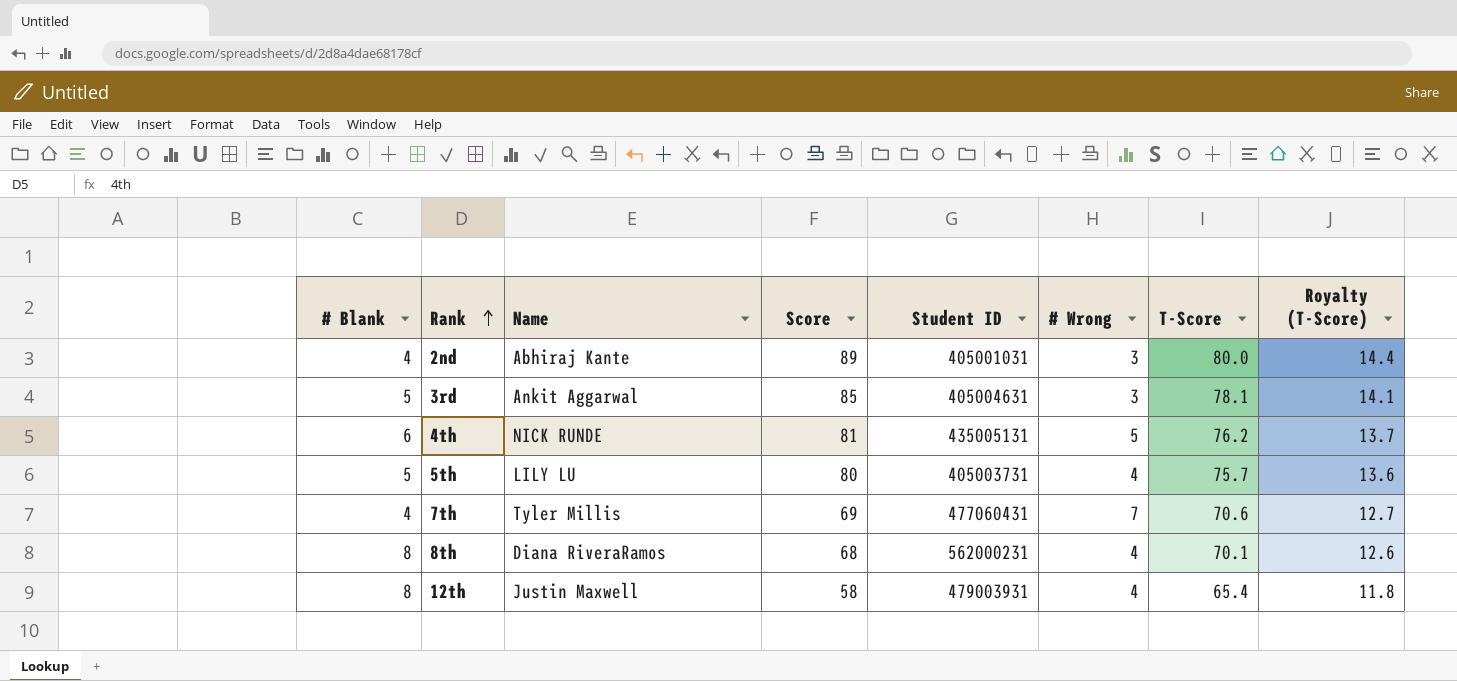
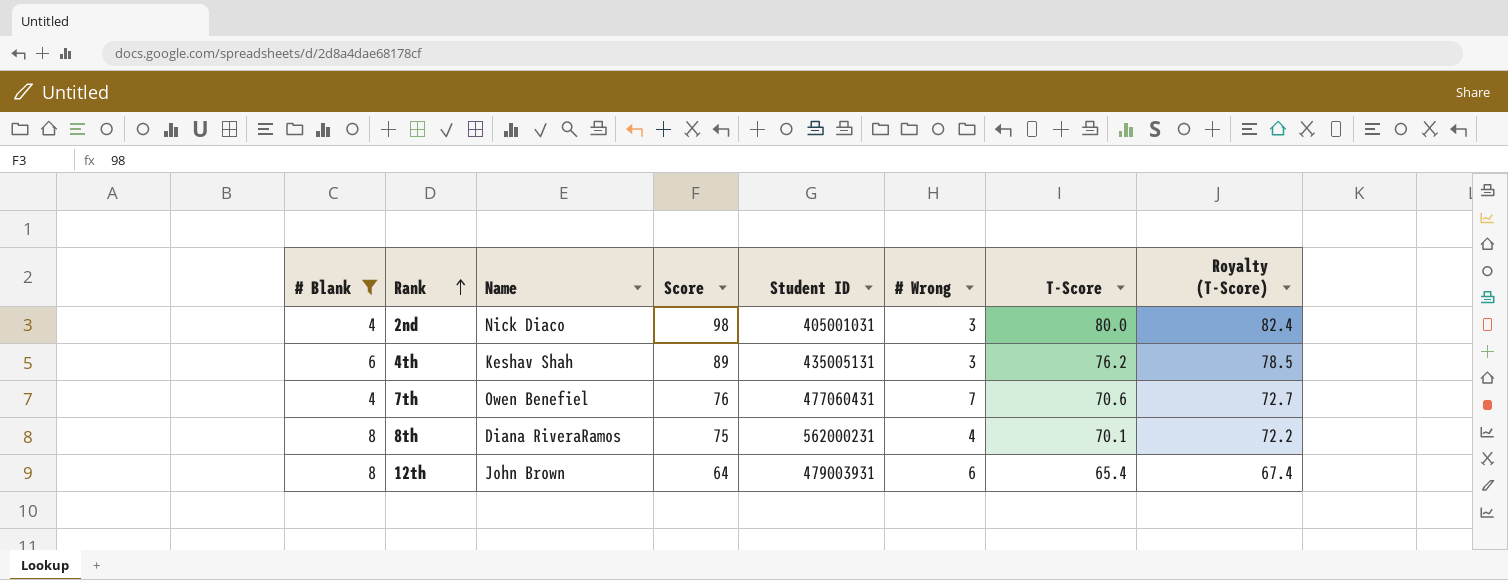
filter: none -> # Blank != 5
column Royalty (T-Score) | formula: [T-Score] * 0.18 -> [T-Score] * 1.03
2nd | Name: Abhiraj Kante -> Nick Diaco
2nd | Score: 89 -> 98
4th | Name: NICK RUNDE -> Keshav Shah
4th | Score: 81 -> 89
4th | # Wrong: 5 -> 3
7th | Name: Tyler Millis -> Owen Benefiel
7th | Score: 69 -> 76
8th | Score: 68 -> 75
12th | Name: Justin Maxwell -> John Brown
12th | Score: 58 -> 64
12th | # Wrong: 4 -> 6

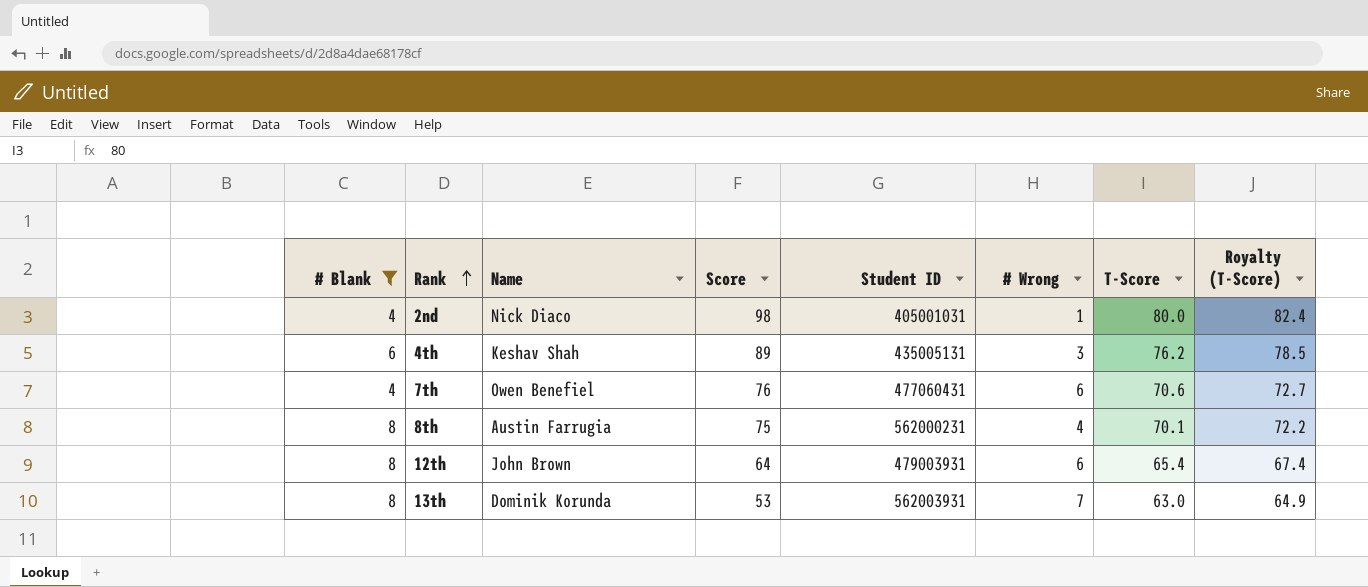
2nd | # Wrong: 3 -> 1
7th | # Wrong: 7 -> 6
8th | Name: Diana RiveraRamos -> Austin Farrugia
row 13th: none -> 8 | Dominik Korunda | 53 | 562003931 | 7 | 63.0 | 64.9

